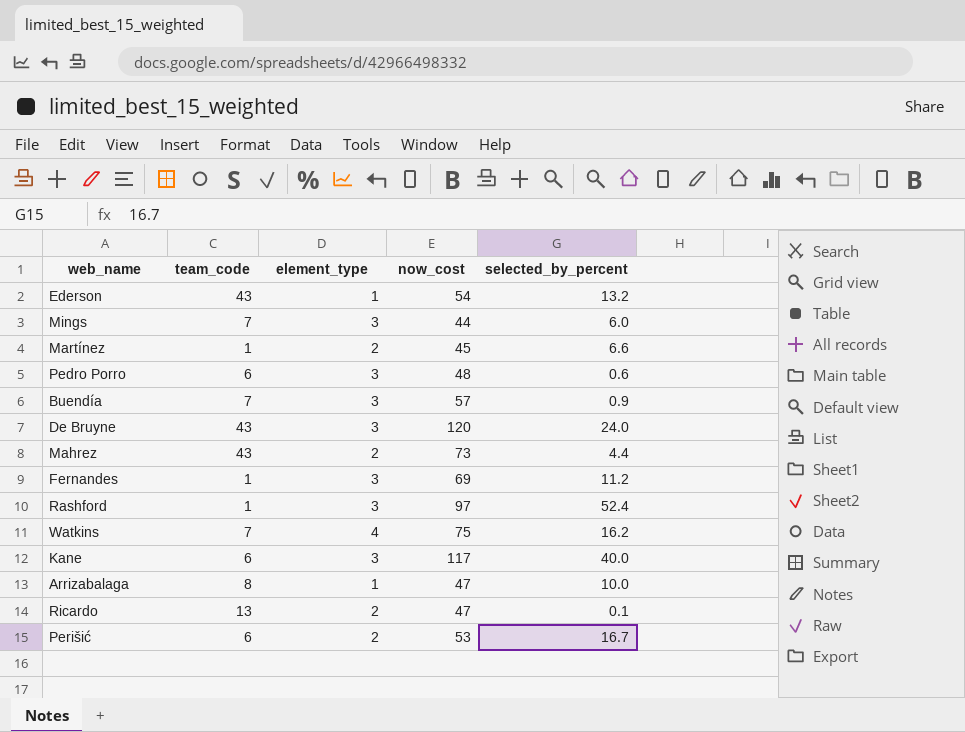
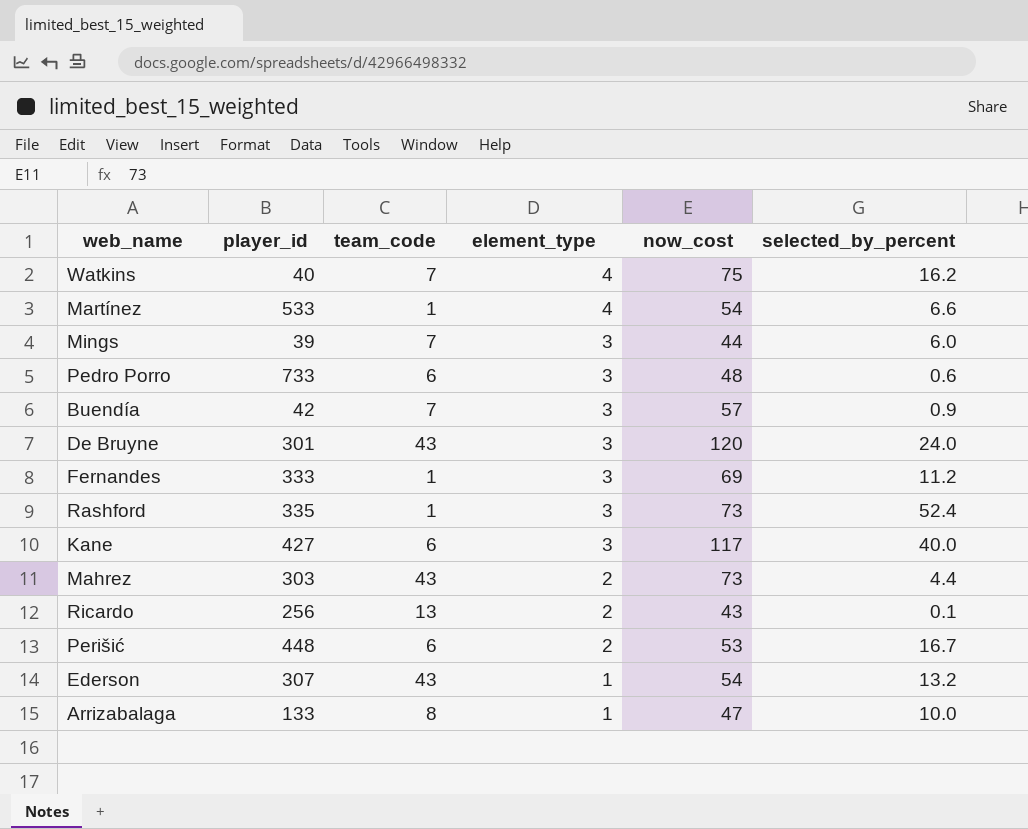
row order: none -> element_type descending
column player_id | position: none -> 2
Martínez | element_type: 2 -> 4
Martínez | now_cost: 45 -> 54
Rashford | now_cost: 97 -> 73
Ricardo | now_cost: 47 -> 43

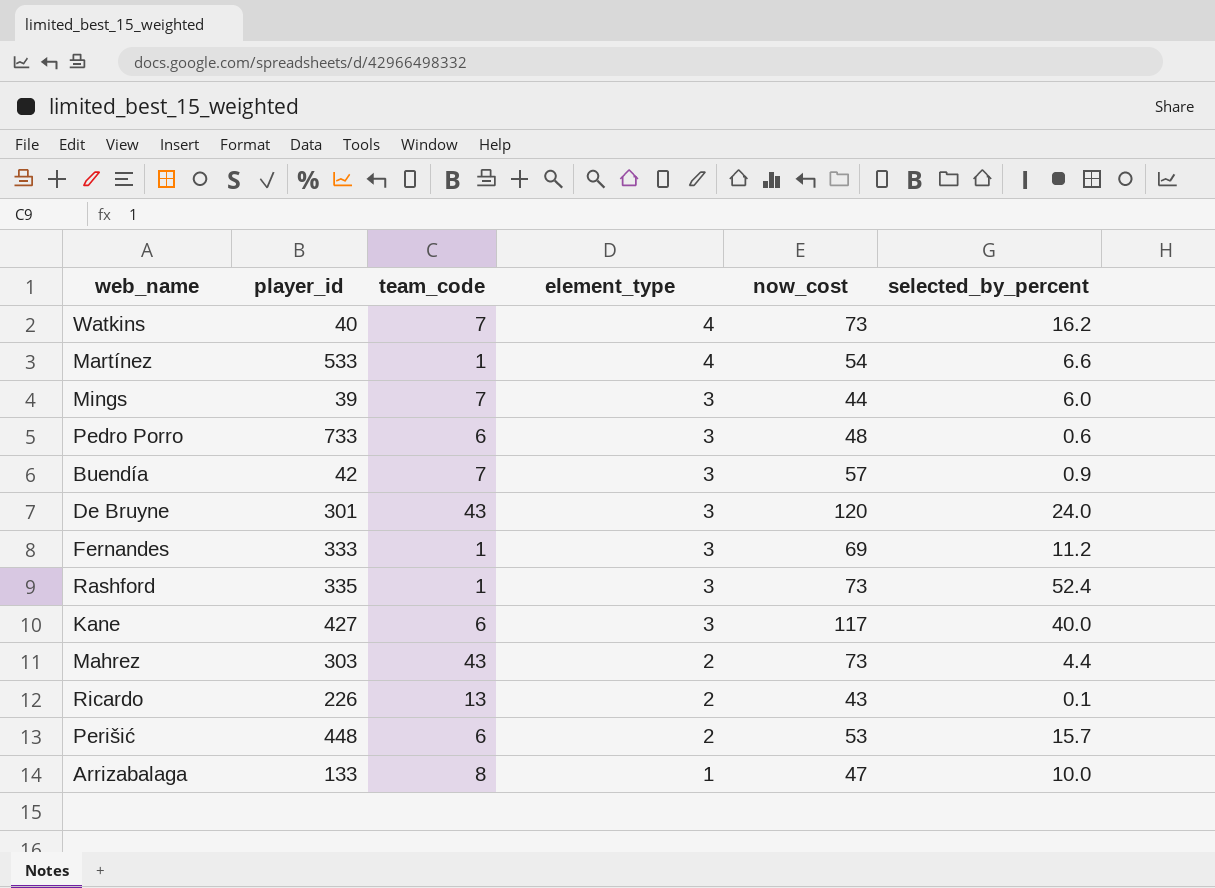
row Ederson: 307 | 43 | 1 | 54 | 13.2 -> none
Watkins | now_cost: 75 -> 73
Ricardo | player_id: 256 -> 226
Perišić | selected_by_percent: 16.7 -> 15.7

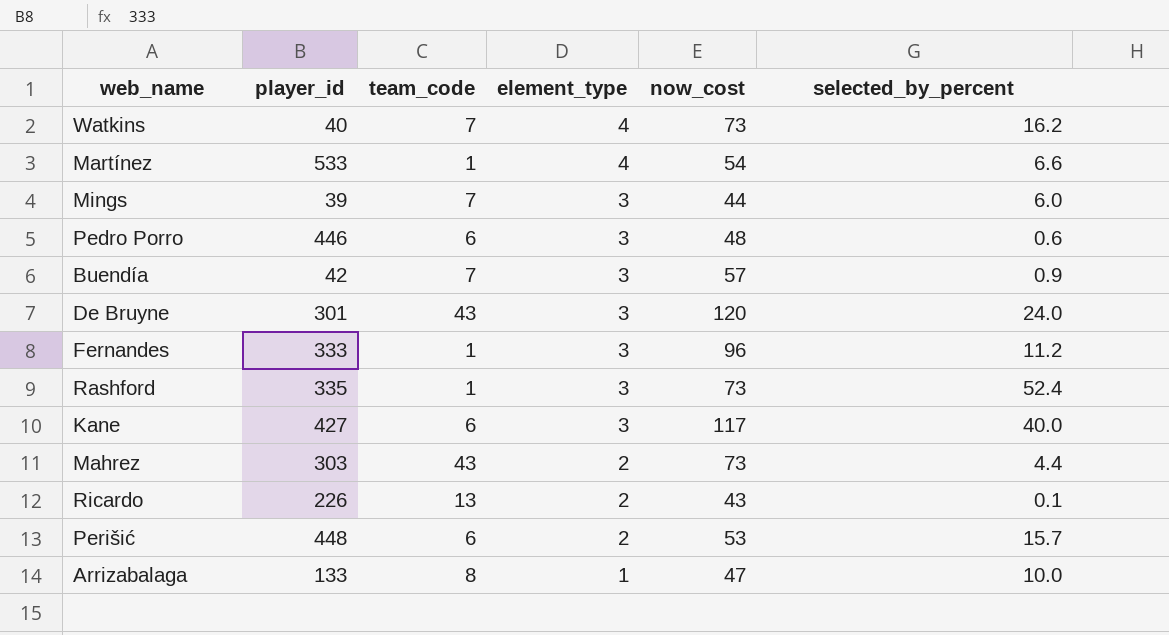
Pedro Porro | player_id: 733 -> 446
Fernandes | now_cost: 69 -> 96

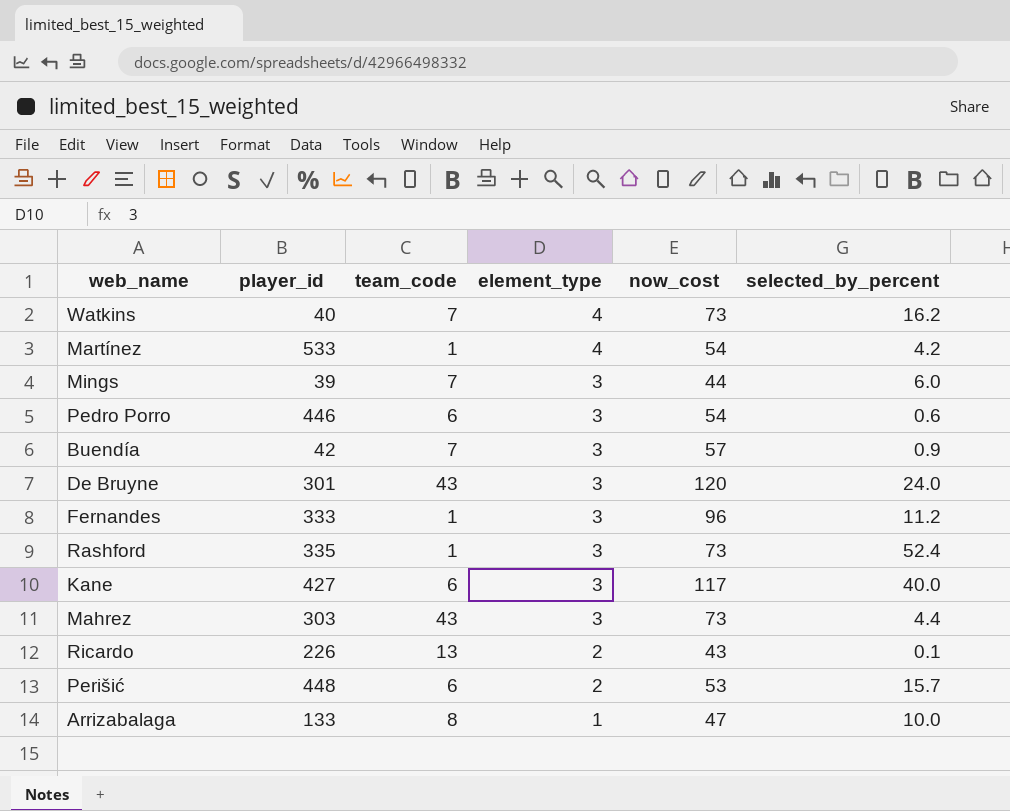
Martínez | selected_by_percent: 6.6 -> 4.2
Pedro Porro | now_cost: 48 -> 54
Mahrez | element_type: 2 -> 3

